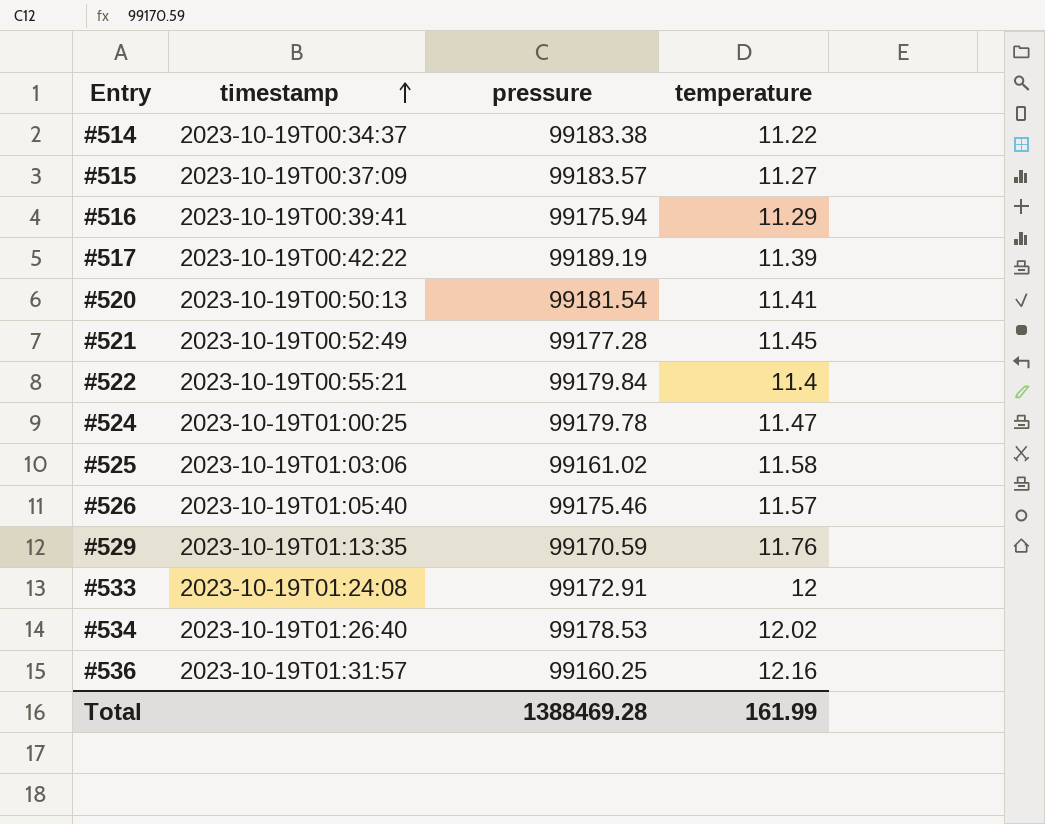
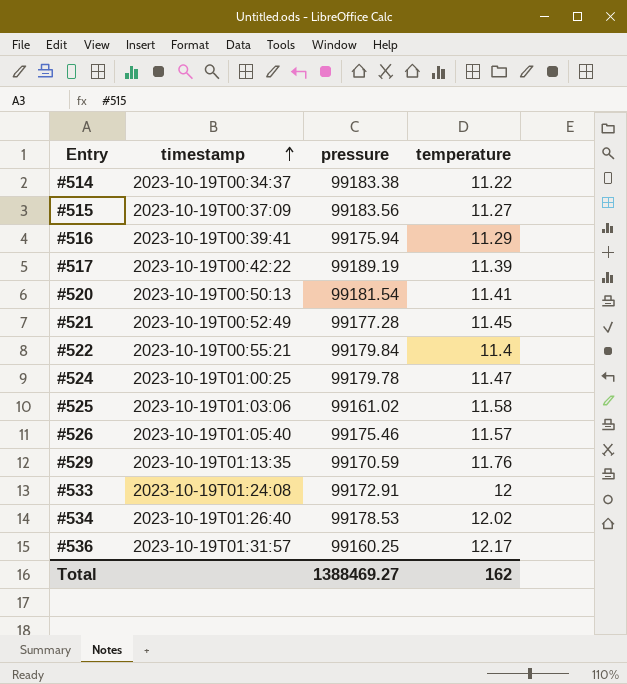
#515 | pressure: 99183.57 -> 99183.56
#536 | temperature: 12.16 -> 12.17
Total | pressure: 1388469.28 -> 1388469.27
Total | temperature: 161.99 -> 162

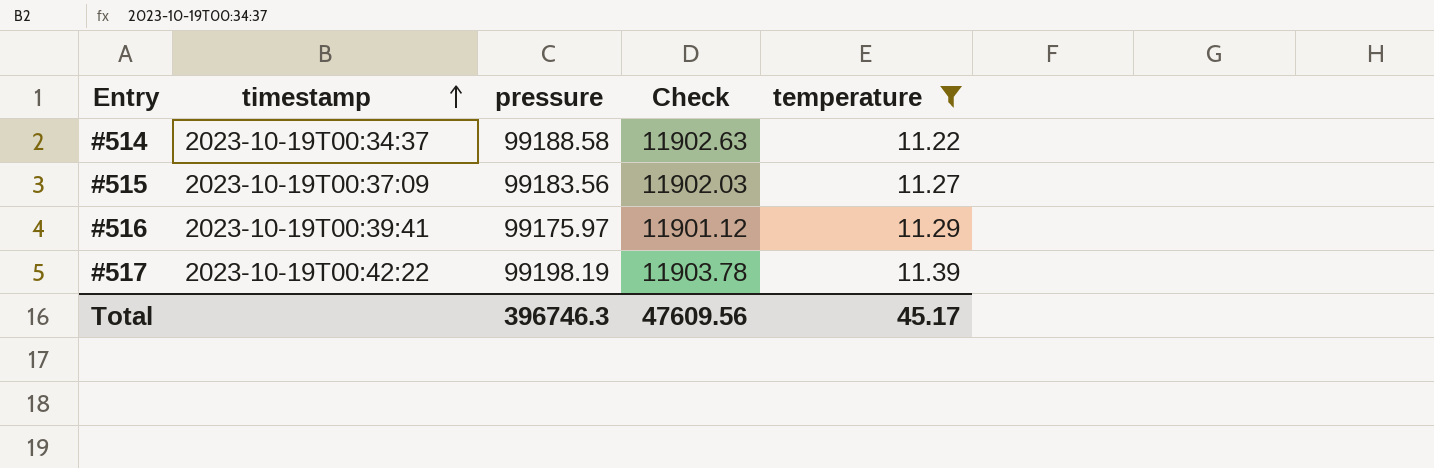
filter: none -> temperature <= 11.39
column Check | formula: none -> [pressure] * 0.12
#514 | pressure: 99183.38 -> 99188.58
#516 | pressure: 99175.94 -> 99175.97
#517 | pressure: 99189.19 -> 99198.19
Total | pressure: 1388469.27 -> 396746.3
Total | temperature: 162 -> 45.17

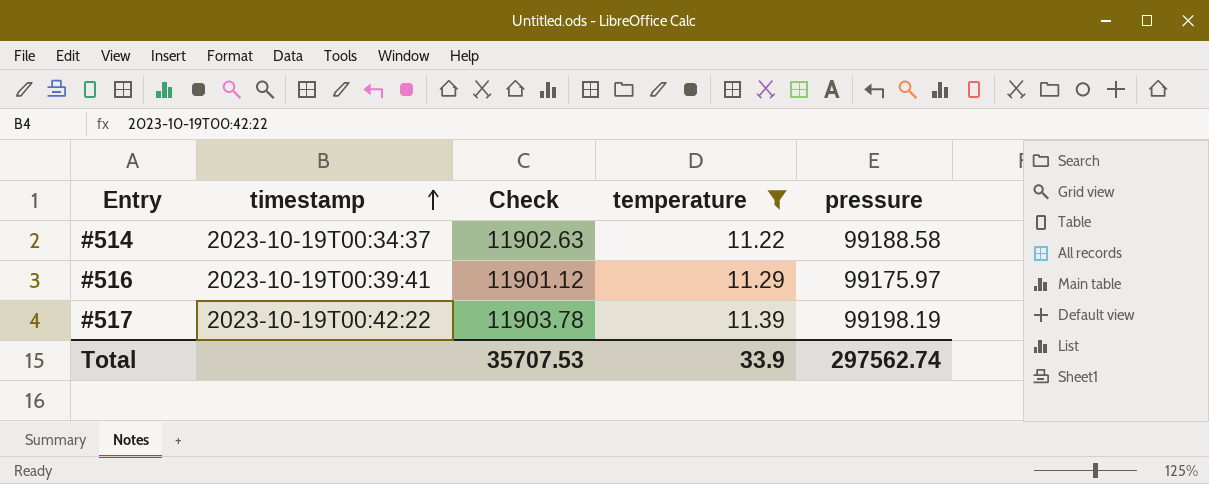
column pressure | position: 3 -> 5
row #515: 2023-10-19T00:37:09 | 99183.56 | 11902.03 | 11.27 -> none
Total | Check: 47609.56 -> 35707.53
Total | temperature: 45.17 -> 33.9
Total | pressure: 396746.3 -> 297562.74

